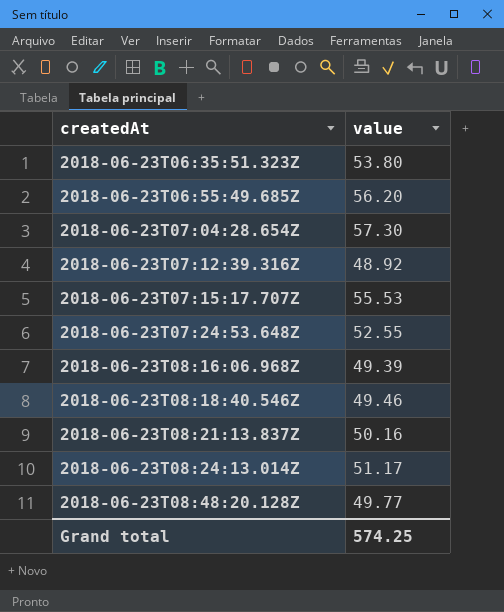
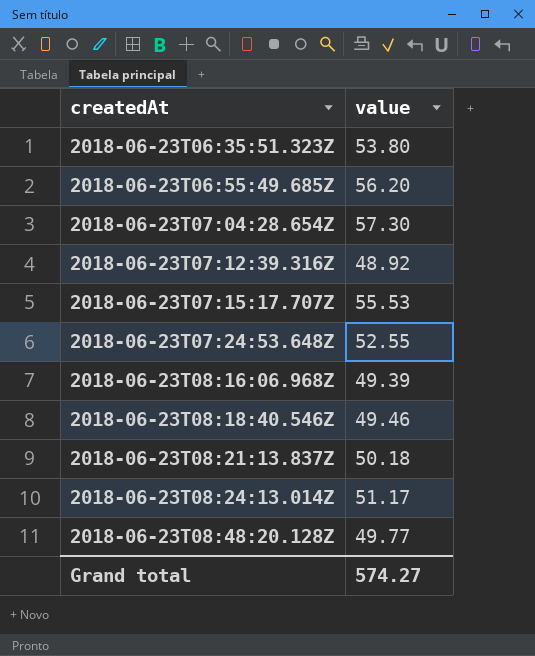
2018-06-23T08:21:13.837Z | value: 50.16 -> 50.18
Grand total | value: 574.25 -> 574.27

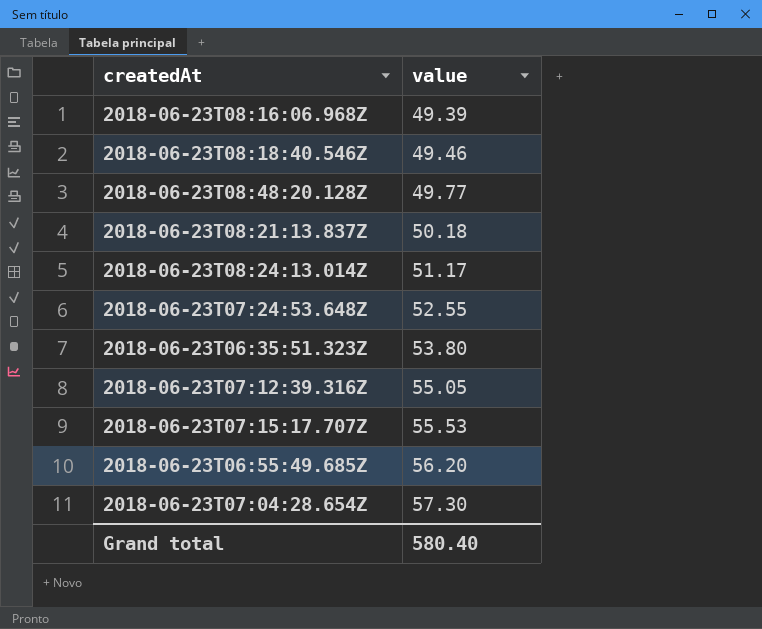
row order: createdAt ascending -> value ascending
2018-06-23T07:12:39.316Z | value: 48.92 -> 55.05
Grand total | value: 574.27 -> 580.40

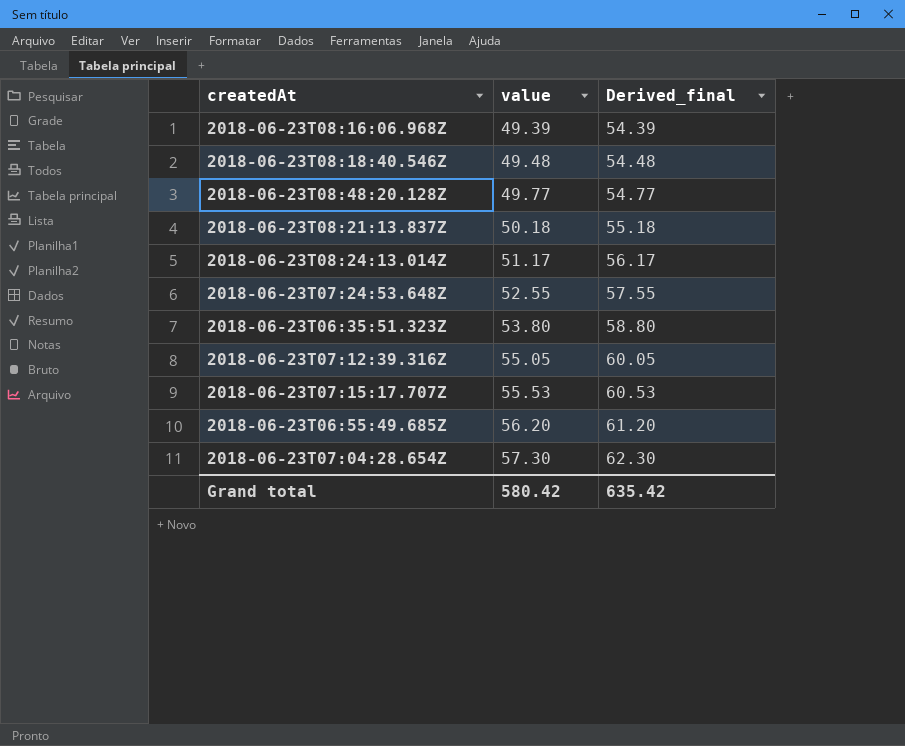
column Derived_final | formula: none -> [value] + 5
2018-06-23T08:18:40.546Z | value: 49.46 -> 49.48
Grand total | value: 580.40 -> 580.42

